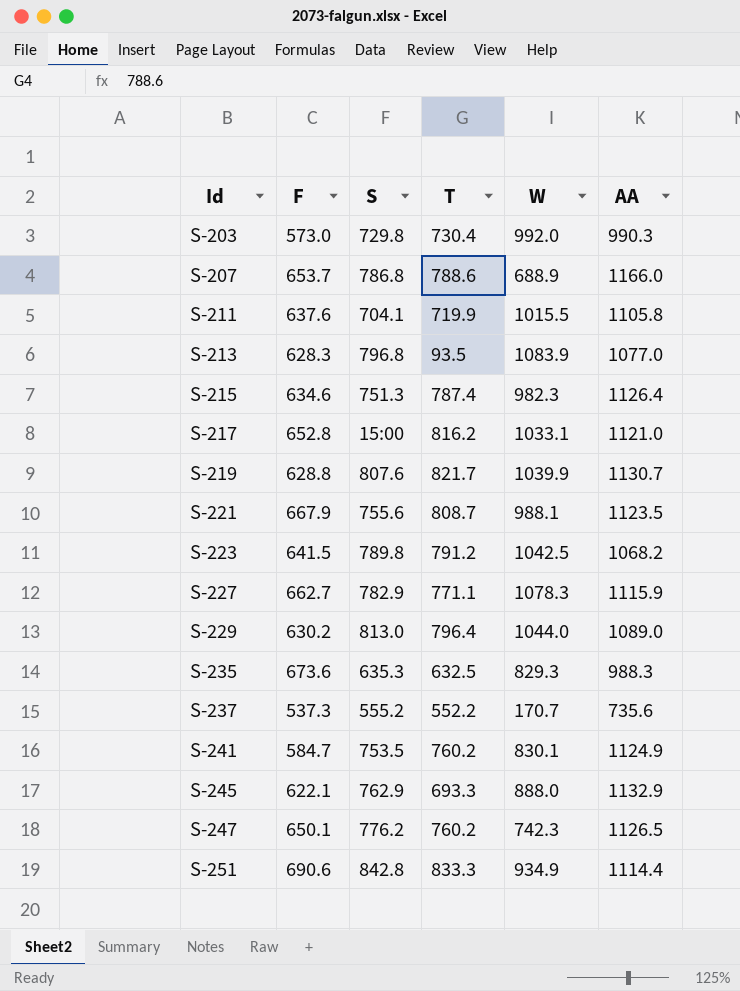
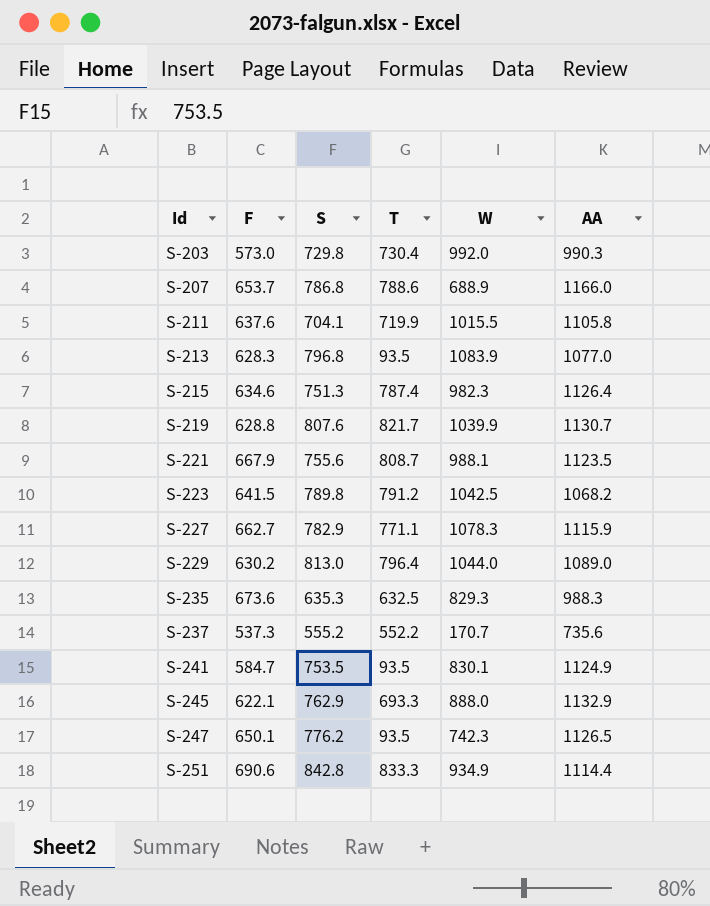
row S-217: 652.8 | 15:00 | 816.2 | 1033.1 | 1121.0 -> none
S-241 | T: 760.2 -> 93.5
S-247 | T: 760.2 -> 93.5

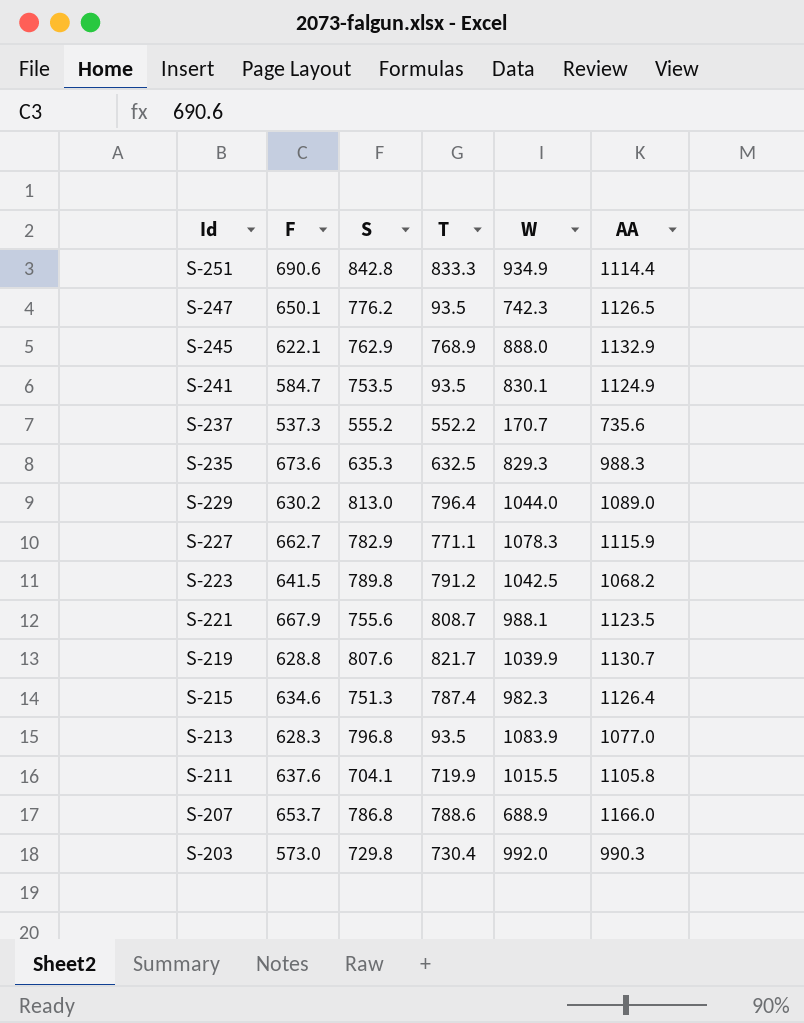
row order: Id ascending -> Id descending
S-245 | T: 693.3 -> 768.9

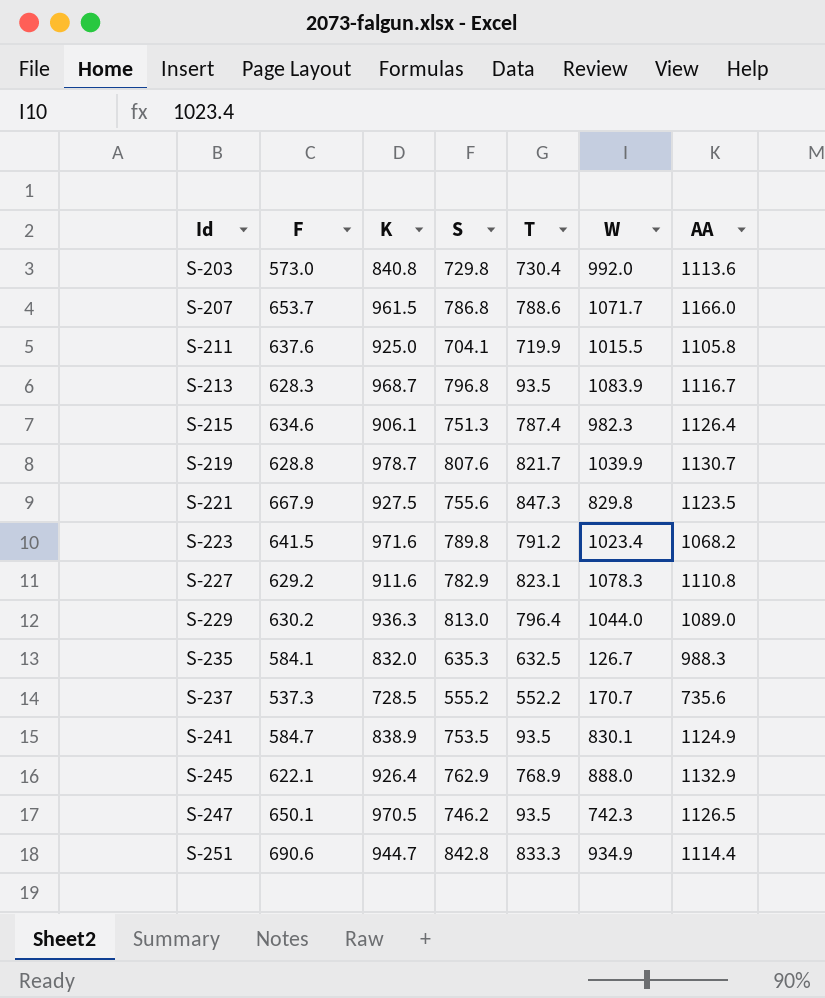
row order: Id descending -> Id ascending
column K | position: none -> 3
S-203 | AA: 990.3 -> 1113.6
S-207 | W: 688.9 -> 1071.7
S-213 | AA: 1077.0 -> 1116.7
S-221 | T: 808.7 -> 847.3
S-221 | W: 988.1 -> 829.8
S-223 | W: 1042.5 -> 1023.4
S-227 | F: 662.7 -> 629.2
S-227 | T: 771.1 -> 823.1
S-227 | AA: 1115.9 -> 1110.8
S-235 | F: 673.6 -> 584.1
S-235 | W: 829.3 -> 126.7
S-247 | S: 776.2 -> 746.2

